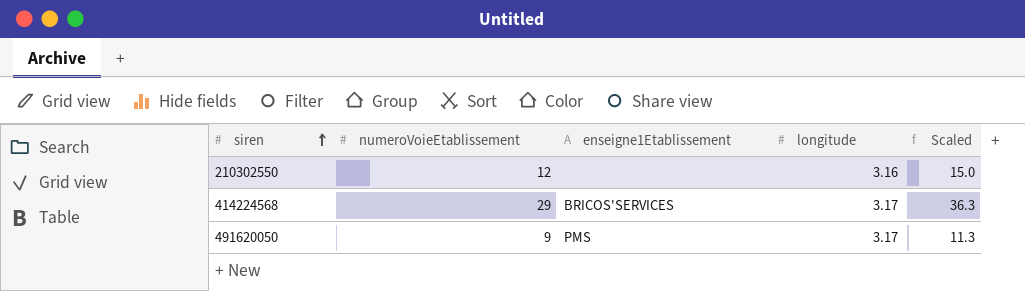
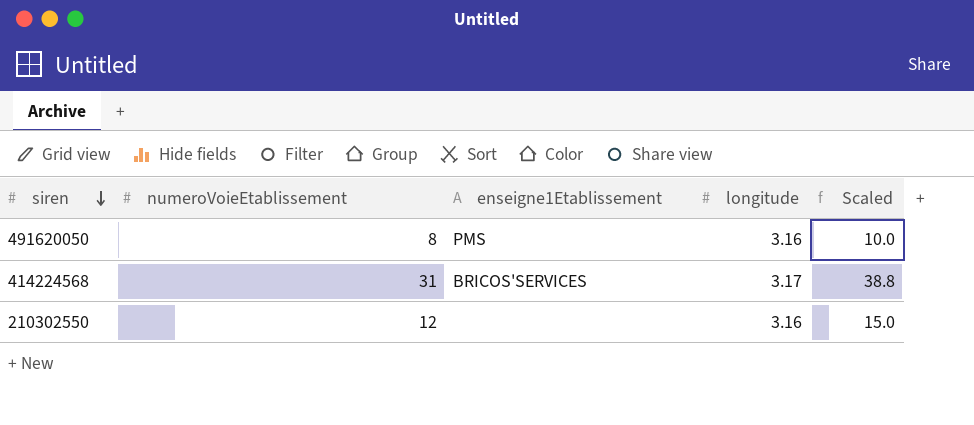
row order: siren ascending -> siren descending
491620050 | numeroVoieEtablissement: 9 -> 8
491620050 | longitude: 3.17 -> 3.16
491620050 | Scaled: 11.3 -> 10.0
414224568 | numeroVoieEtablissement: 29 -> 31
414224568 | Scaled: 36.3 -> 38.8

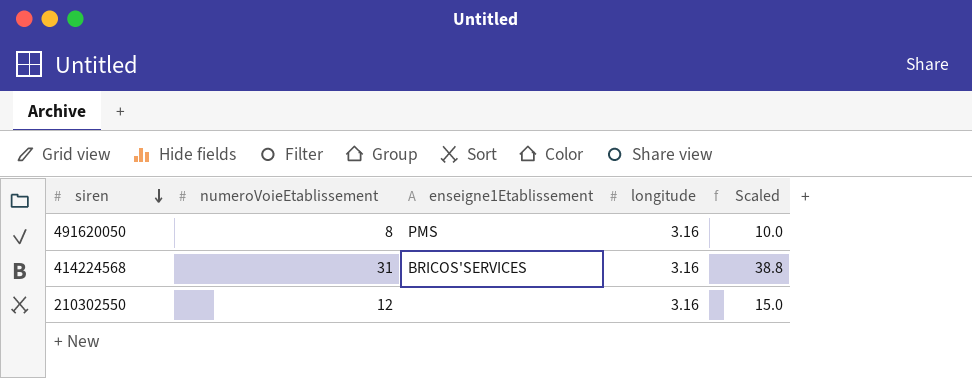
414224568 | longitude: 3.17 -> 3.16

